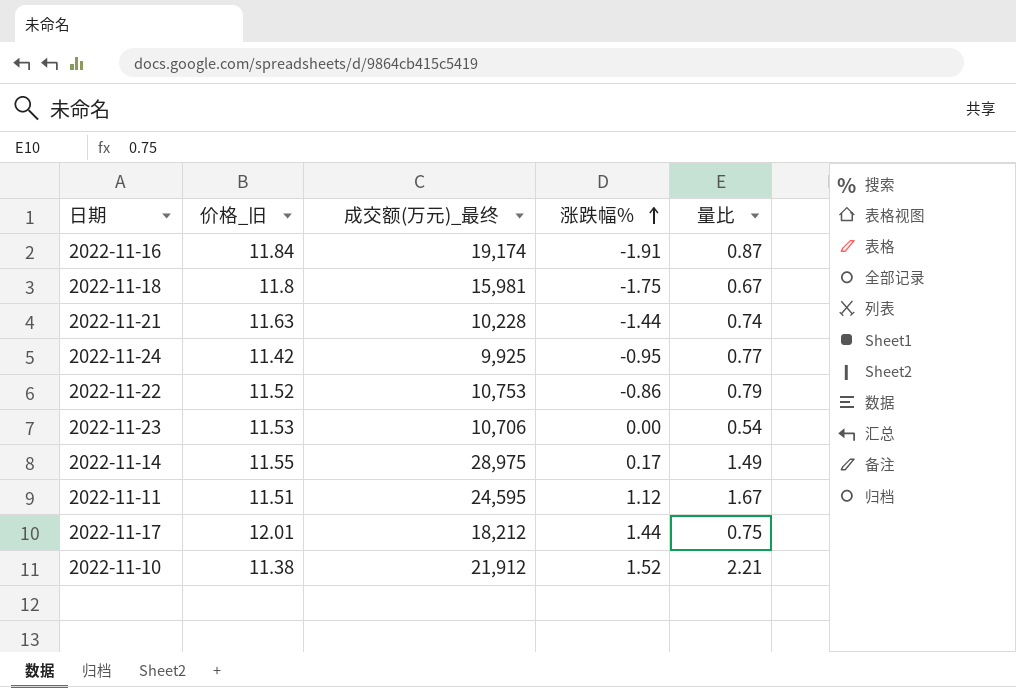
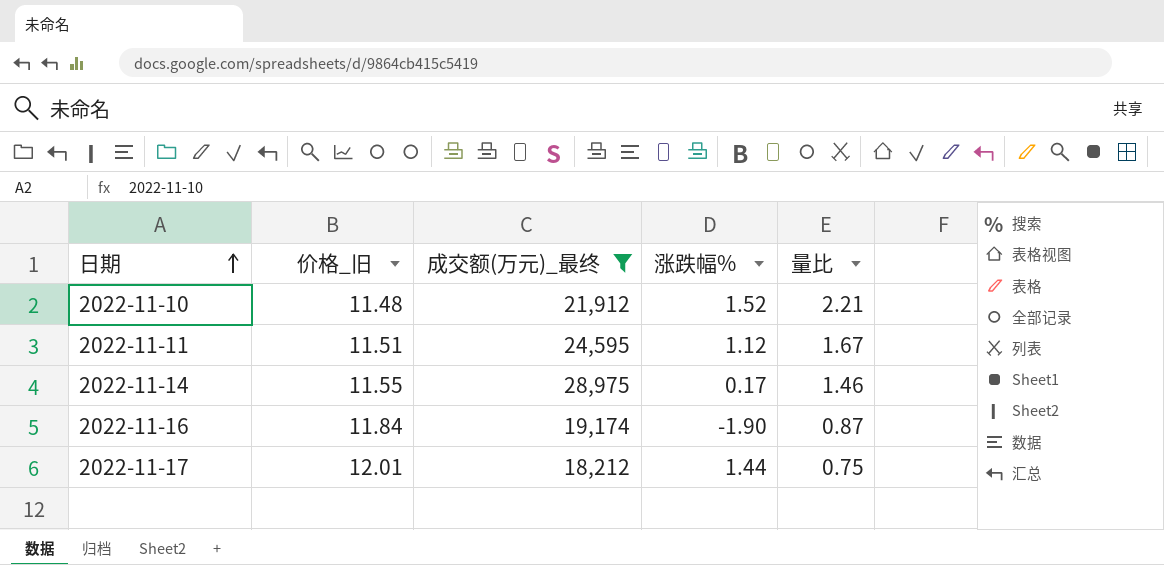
filter: none -> 成交额(万元)_最终 >= 18,212
row order: 涨跌幅% ascending -> 日期 ascending
2022-11-10 | 价格_旧: 11.38 -> 11.48
2022-11-14 | 量比: 1.49 -> 1.46
2022-11-16 | 涨跌幅%: -1.91 -> -1.90

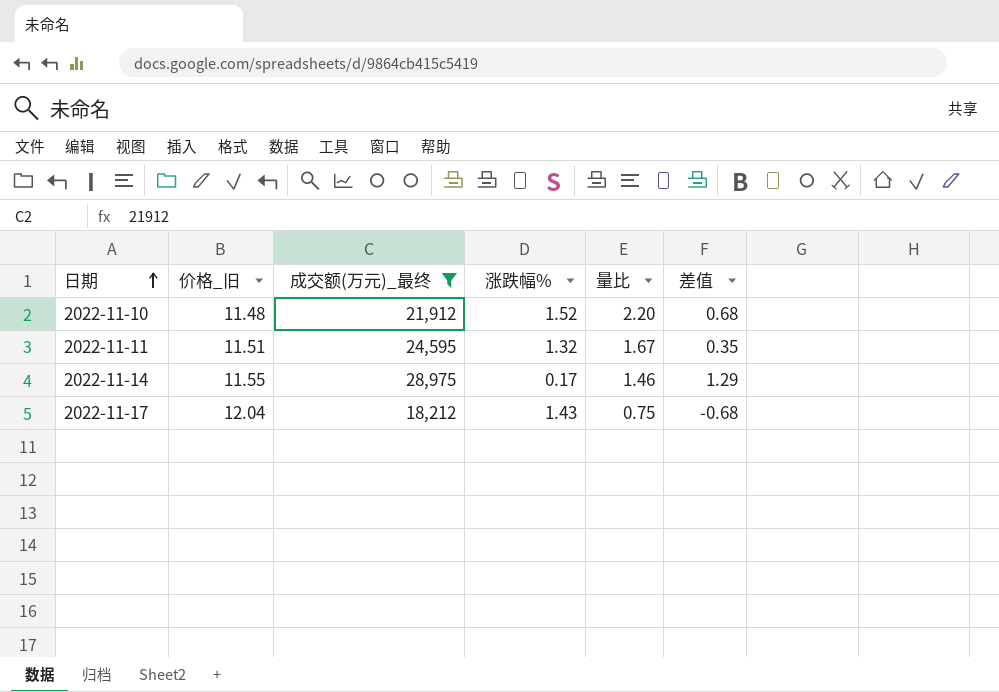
column 差值 | formula: none -> [量比] - [涨跌幅%]
row 2022-11-16: 11.84 | 19,174 | -1.90 | 0.87 -> none
2022-11-10 | 量比: 2.21 -> 2.20
2022-11-11 | 涨跌幅%: 1.12 -> 1.32
2022-11-17 | 价格_旧: 12.01 -> 12.04
2022-11-17 | 涨跌幅%: 1.44 -> 1.43

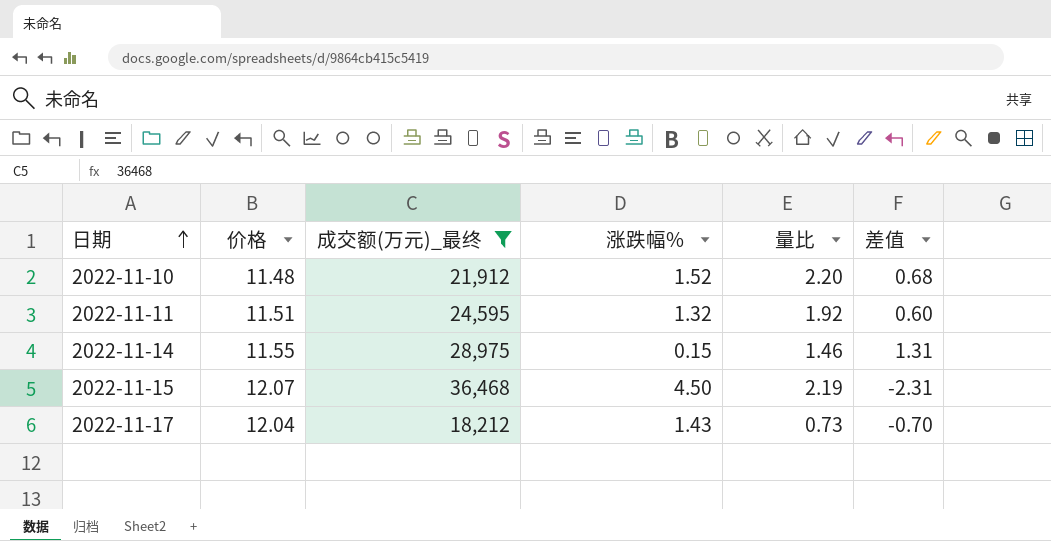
column name: 价格_旧 -> 价格
2022-11-11 | 量比: 1.67 -> 1.92
2022-11-11 | 差值: 0.35 -> 0.60
2022-11-14 | 涨跌幅%: 0.17 -> 0.15
2022-11-14 | 差值: 1.29 -> 1.31
row 2022-11-15: none -> 12.07 | 36,468 | 4.50 | 2.19 | -2.31
2022-11-17 | 量比: 0.75 -> 0.73
2022-11-17 | 差值: -0.68 -> -0.70

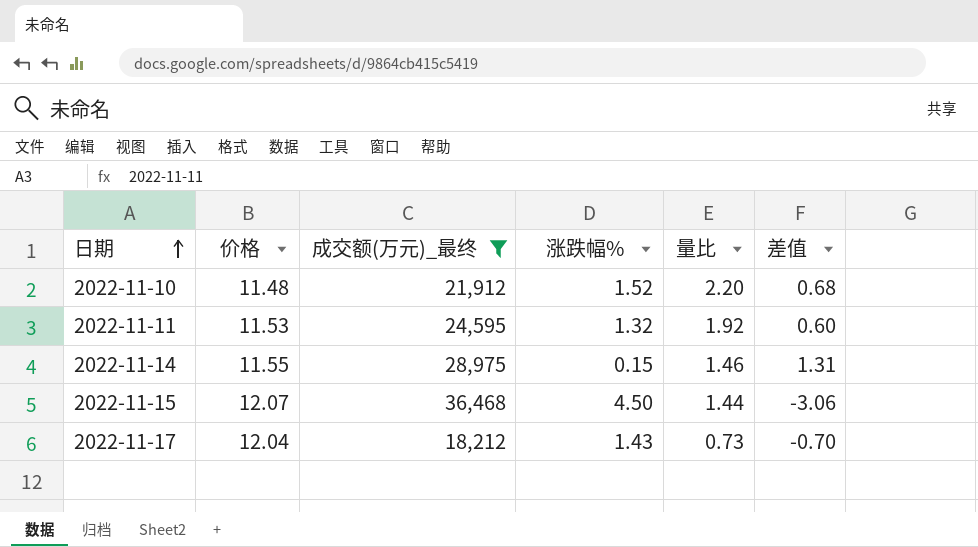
2022-11-11 | 价格: 11.51 -> 11.53
2022-11-15 | 量比: 2.19 -> 1.44
2022-11-15 | 差值: -2.31 -> -3.06

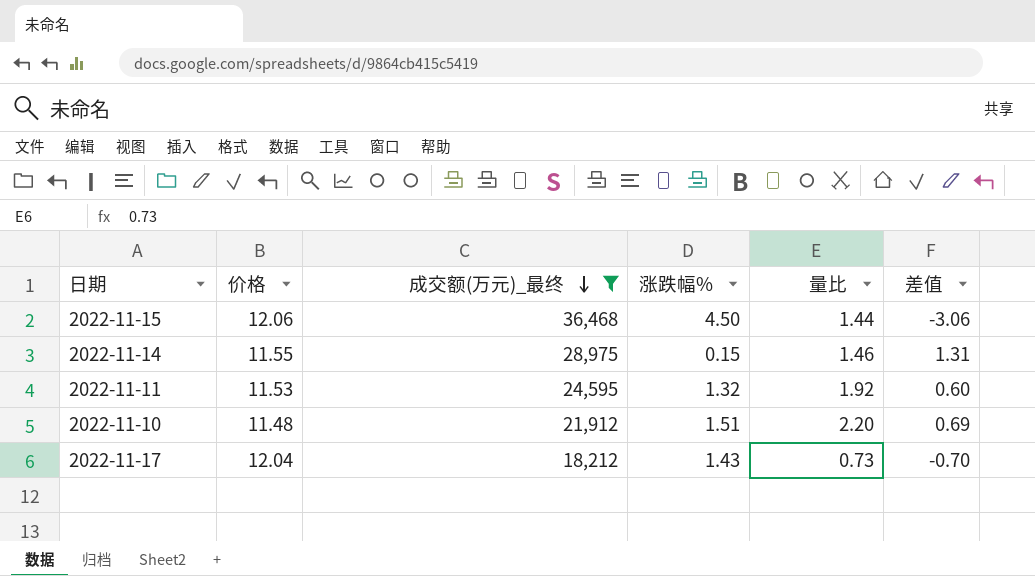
row order: 日期 ascending -> 成交额(万元)_最终 descending
2022-11-15 | 价格: 12.07 -> 12.06
2022-11-10 | 涨跌幅%: 1.52 -> 1.51
2022-11-10 | 差值: 0.68 -> 0.69

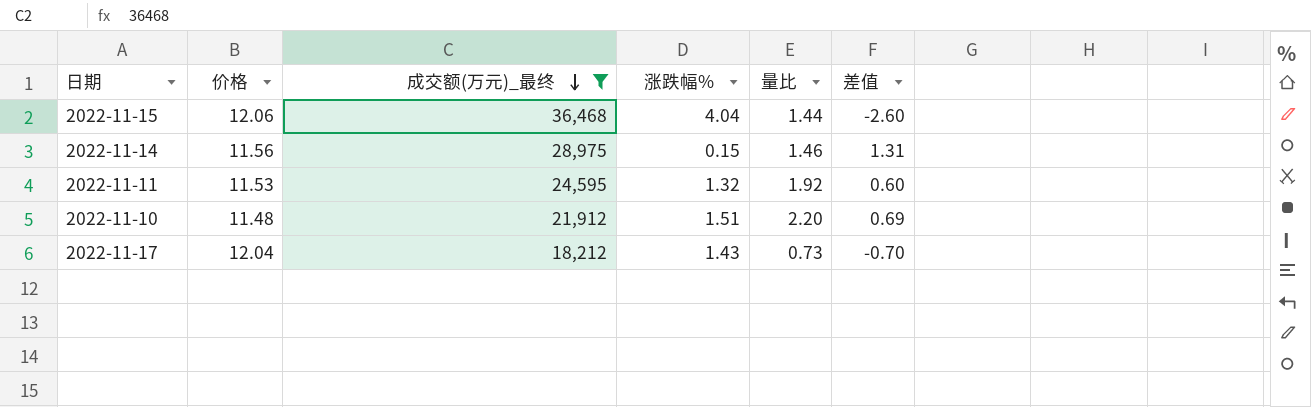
2022-11-15 | 涨跌幅%: 4.50 -> 4.04
2022-11-15 | 差值: -3.06 -> -2.60
2022-11-14 | 价格: 11.55 -> 11.56

